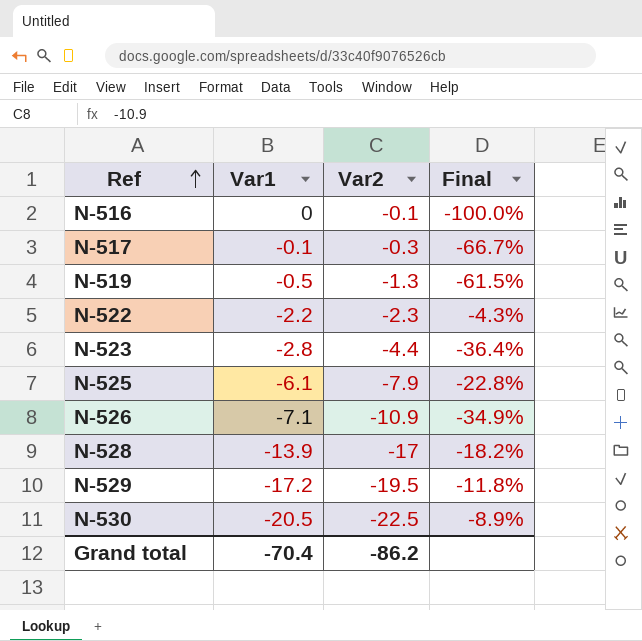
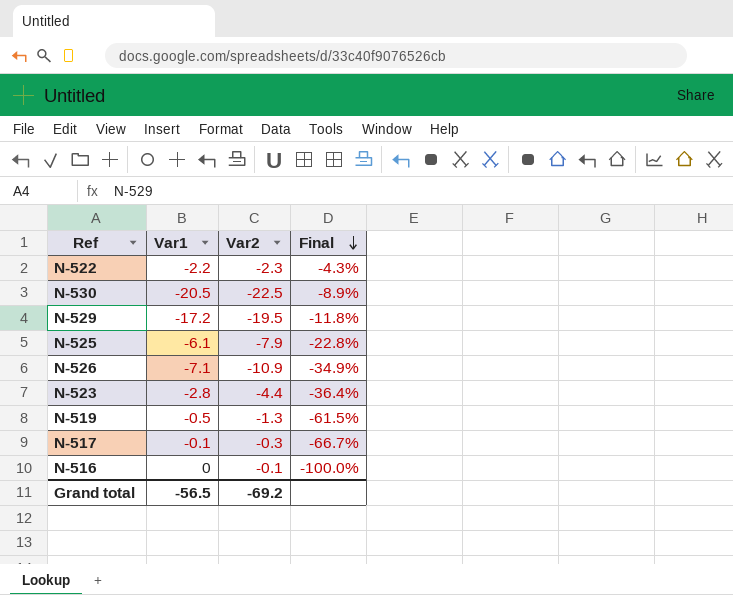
row order: Ref ascending -> Final descending
row N-528: -13.9 | -17 | -18.2% -> none
Grand total | Var1: -70.4 -> -56.5
Grand total | Var2: -86.2 -> -69.2

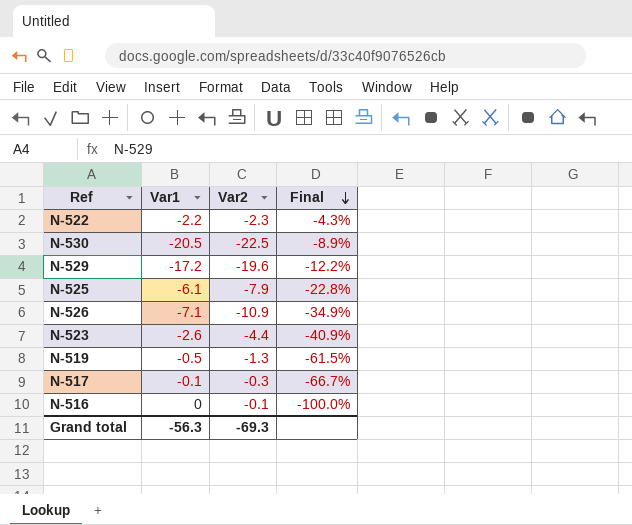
N-529 | Var2: -19.5 -> -19.6
N-529 | Final: -11.8% -> -12.2%
N-523 | Var1: -2.8 -> -2.6
N-523 | Final: -36.4% -> -40.9%
Grand total | Var1: -56.5 -> -56.3
Grand total | Var2: -69.2 -> -69.3

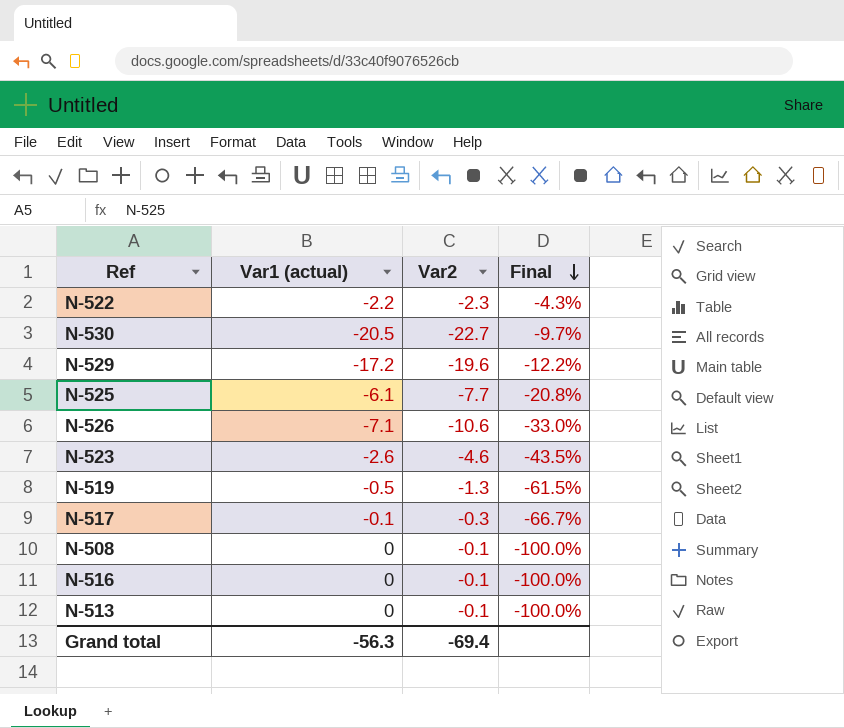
column name: Var1 -> Var1 (actual)
N-530 | Var2: -22.5 -> -22.7
N-530 | Final: -8.9% -> -9.7%
N-525 | Var2: -7.9 -> -7.7
N-525 | Final: -22.8% -> -20.8%
N-526 | Var2: -10.9 -> -10.6
N-526 | Final: -34.9% -> -33.0%
N-523 | Var2: -4.4 -> -4.6
N-523 | Final: -40.9% -> -43.5%
row N-508: none -> 0 | -0.1 | -100.0%
row N-513: none -> 0 | -0.1 | -100.0%
Grand total | Var2: -69.3 -> -69.4

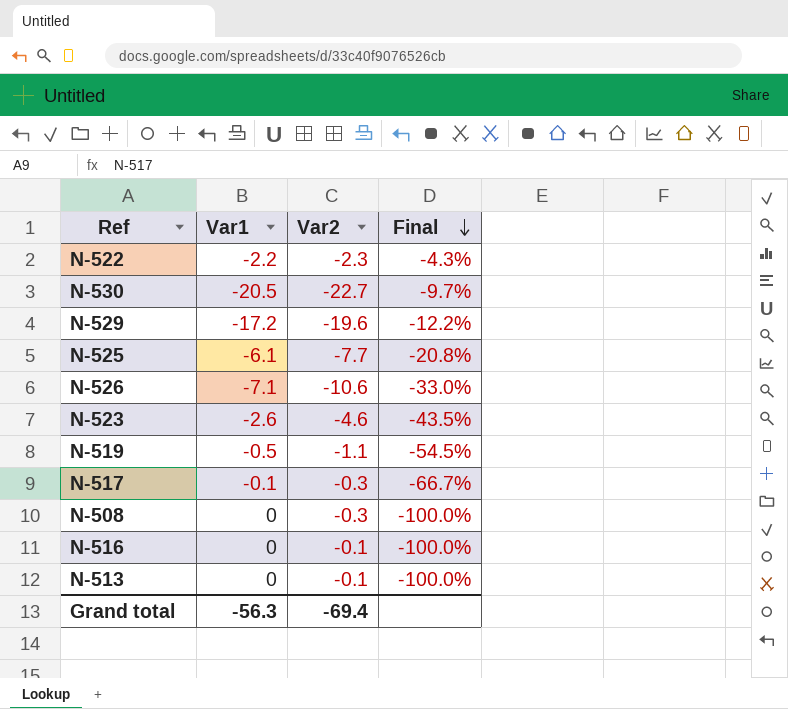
column name: Var1 (actual) -> Var1
N-519 | Var2: -1.3 -> -1.1
N-519 | Final: -61.5% -> -54.5%
N-508 | Var2: -0.1 -> -0.3

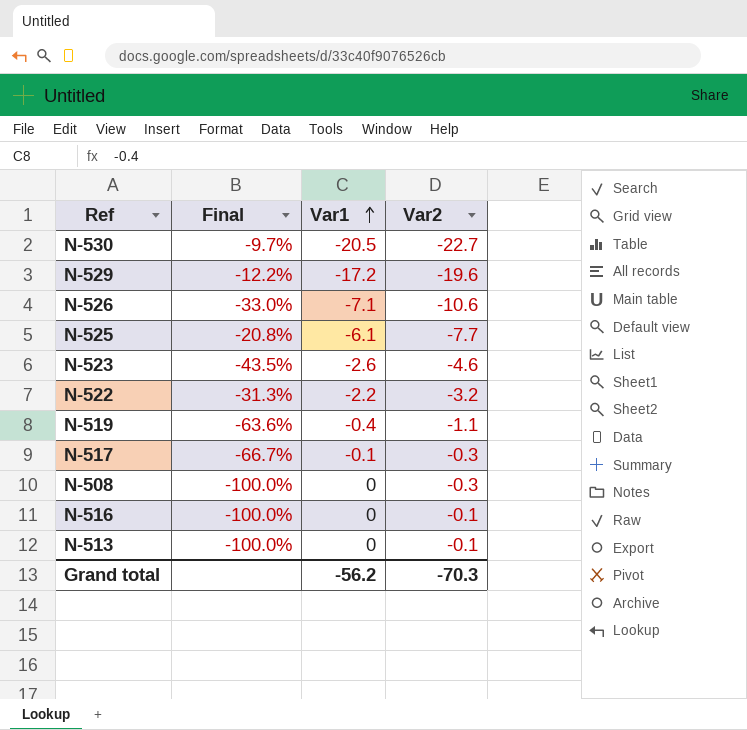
row order: Final descending -> Var1 ascending
column Final | position: 4 -> 2
N-522 | Final: -4.3% -> -31.3%
N-522 | Var2: -2.3 -> -3.2
N-519 | Final: -54.5% -> -63.6%
N-519 | Var1: -0.5 -> -0.4
Grand total | Var1: -56.3 -> -56.2
Grand total | Var2: -69.4 -> -70.3

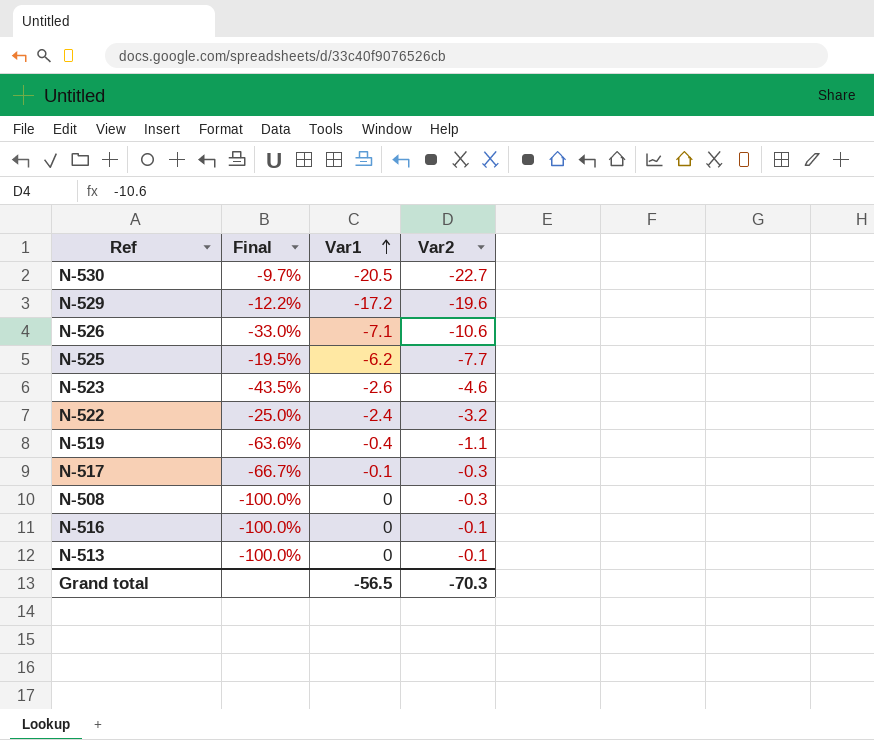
N-525 | Final: -20.8% -> -19.5%
N-525 | Var1: -6.1 -> -6.2
N-522 | Final: -31.3% -> -25.0%
N-522 | Var1: -2.2 -> -2.4
Grand total | Var1: -56.2 -> -56.5

